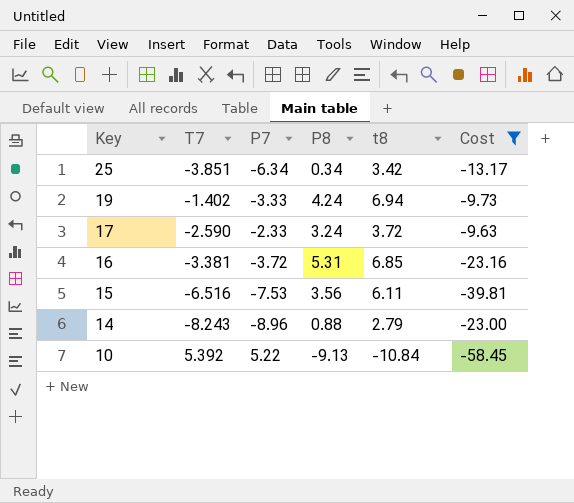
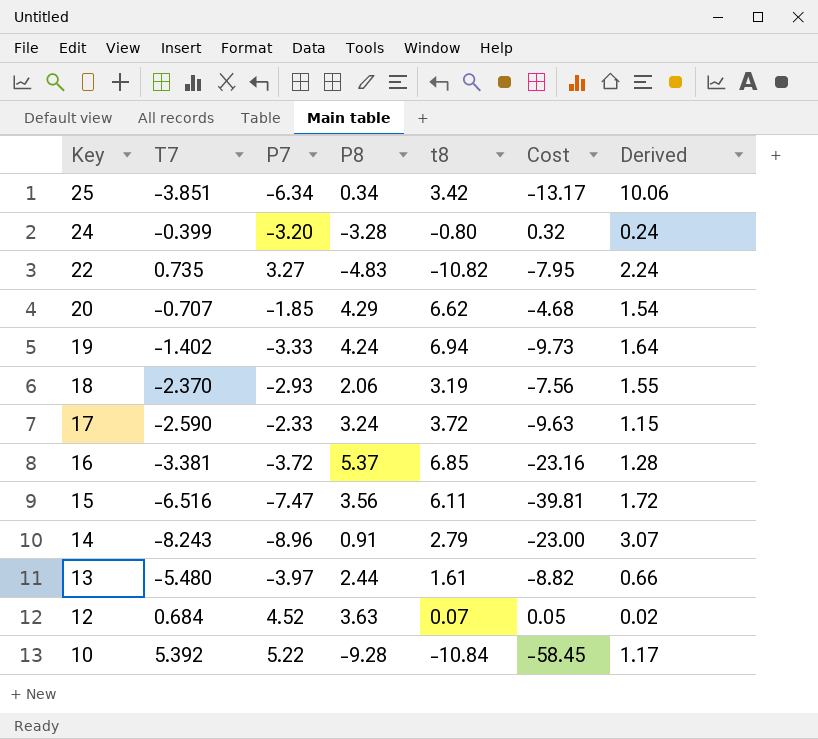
filter: Cost <= -9.63 -> none
column Derived | formula: none -> [t8] / [P8]
16 | P8: 5.31 -> 5.37
15 | P7: -7.53 -> -7.47
14 | P8: 0.88 -> 0.91
10 | P8: -9.13 -> -9.28

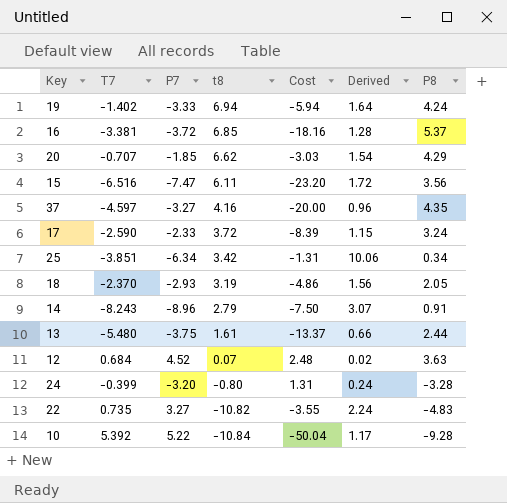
row order: Key descending -> t8 descending
column Cost | formula: [T7] * [t8] -> [T7] * [P8]
column P8 | position: 4 -> 7
row 37: none -> -4.597 | -3.27 | 4.16 | -20.00 | 0.96 | 4.35
18 | Derived: 1.55 -> 1.56
18 | P8: 2.06 -> 2.05
13 | P7: -3.97 -> -3.75

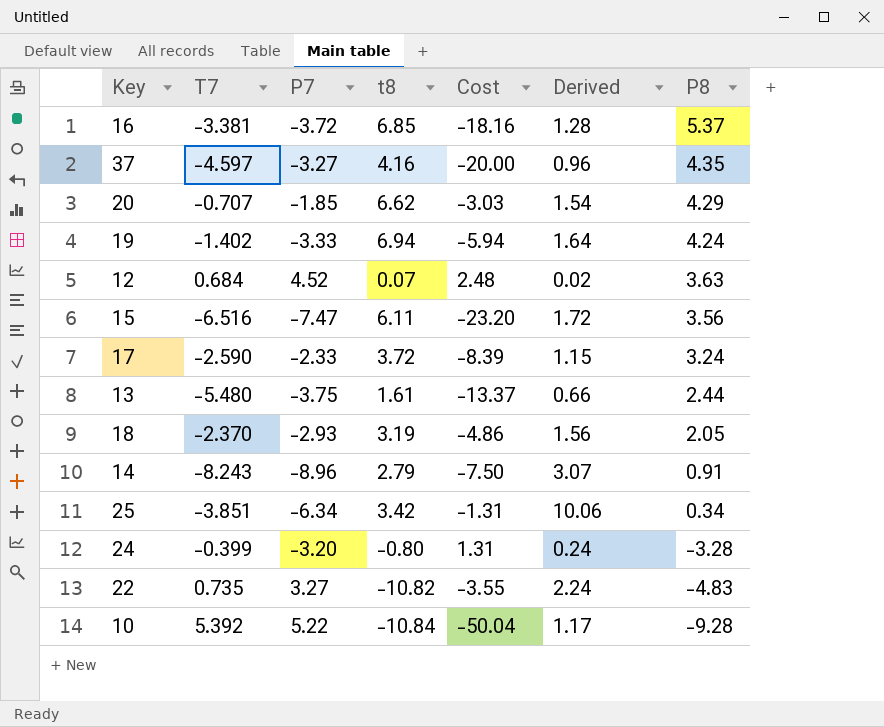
row order: t8 descending -> P8 descending

